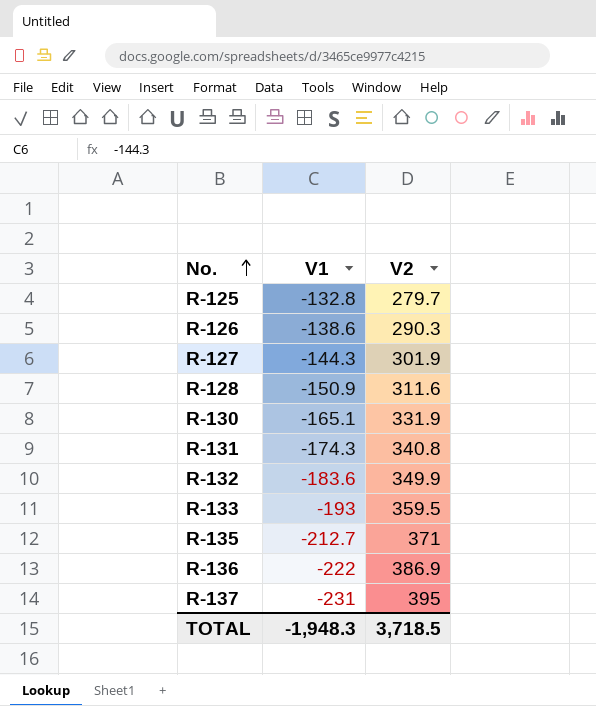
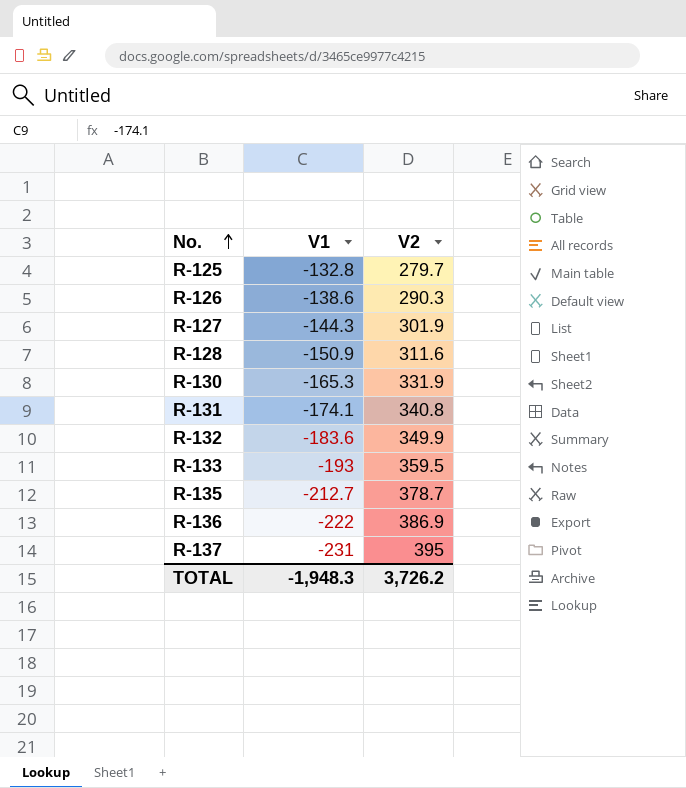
R-130 | V1: -165.1 -> -165.3
R-131 | V1: -174.3 -> -174.1
R-135 | V2: 371 -> 378.7
TOTAL | V2: 3,718.5 -> 3,726.2

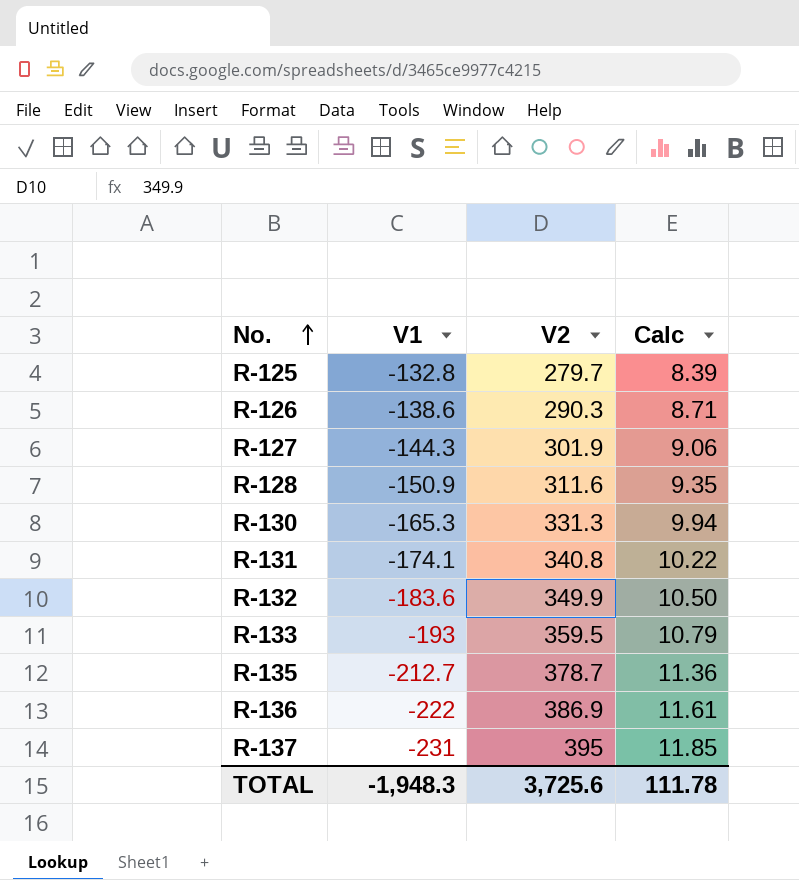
column Calc | formula: none -> [V2] * 0.03
R-130 | V2: 331.9 -> 331.3
TOTAL | V2: 3,726.2 -> 3,725.6

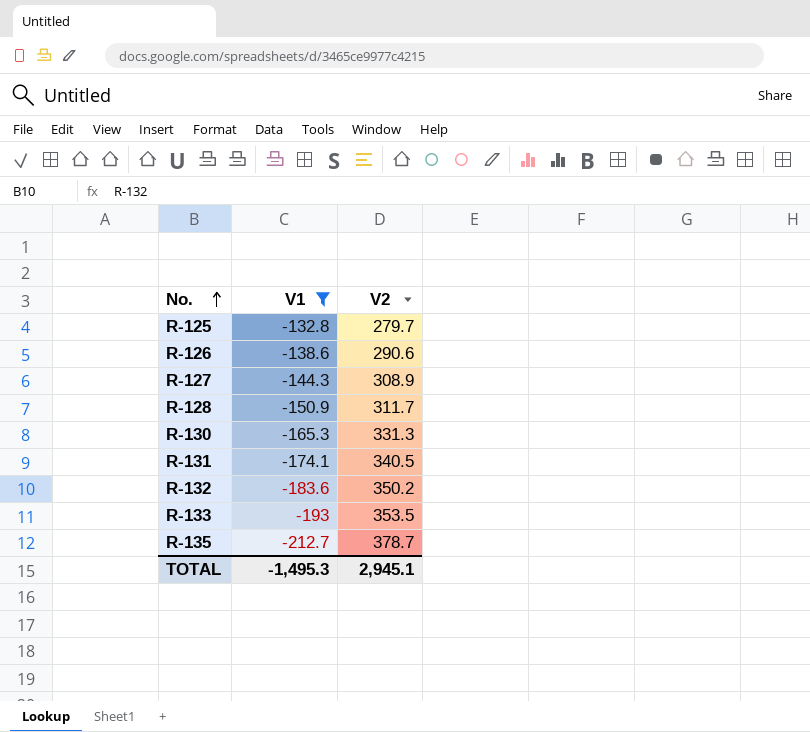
filter: none -> V1 >= -212.7
column Calc | formula: [V2] * 0.03 -> none
R-126 | V2: 290.3 -> 290.6
R-127 | V2: 301.9 -> 308.9
R-128 | V2: 311.6 -> 311.7
R-131 | V2: 340.8 -> 340.5
R-132 | V2: 349.9 -> 350.2
R-133 | V2: 359.5 -> 353.5
TOTAL | V1: -1,948.3 -> -1,495.3
TOTAL | V2: 3,725.6 -> 2,945.1

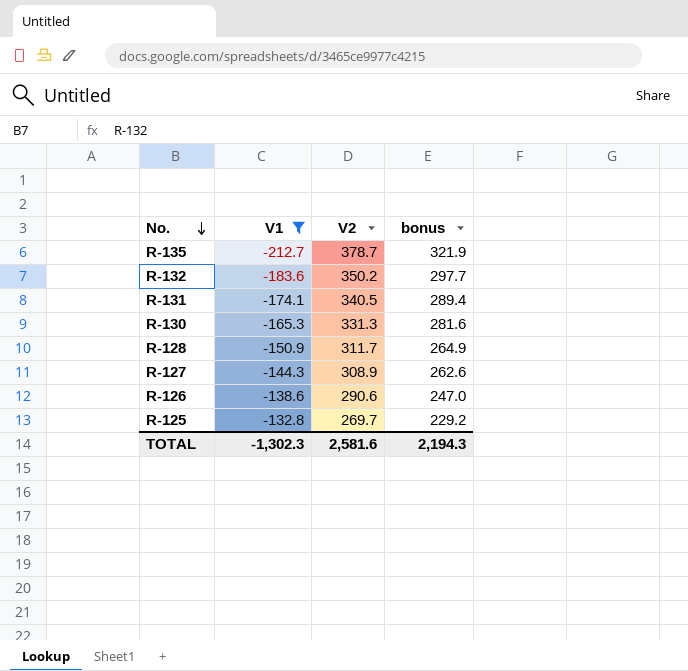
row order: No. ascending -> No. descending
column bonus | formula: none -> [V2] * 0.85
row R-133: -193 | 353.5 -> none
R-125 | V2: 279.7 -> 269.7
TOTAL | V1: -1,495.3 -> -1,302.3
TOTAL | V2: 2,945.1 -> 2,581.6

